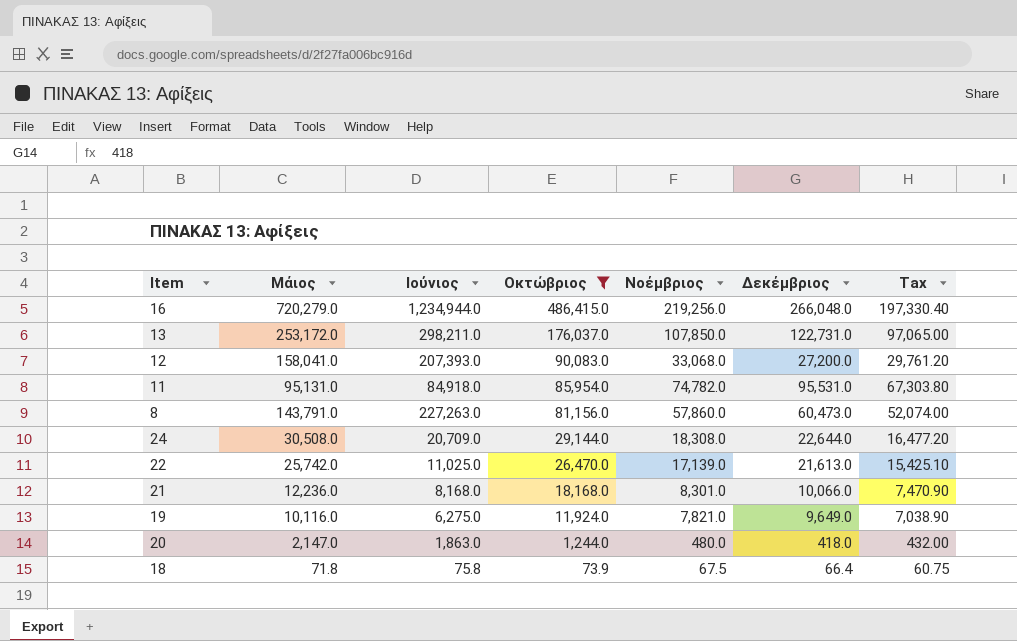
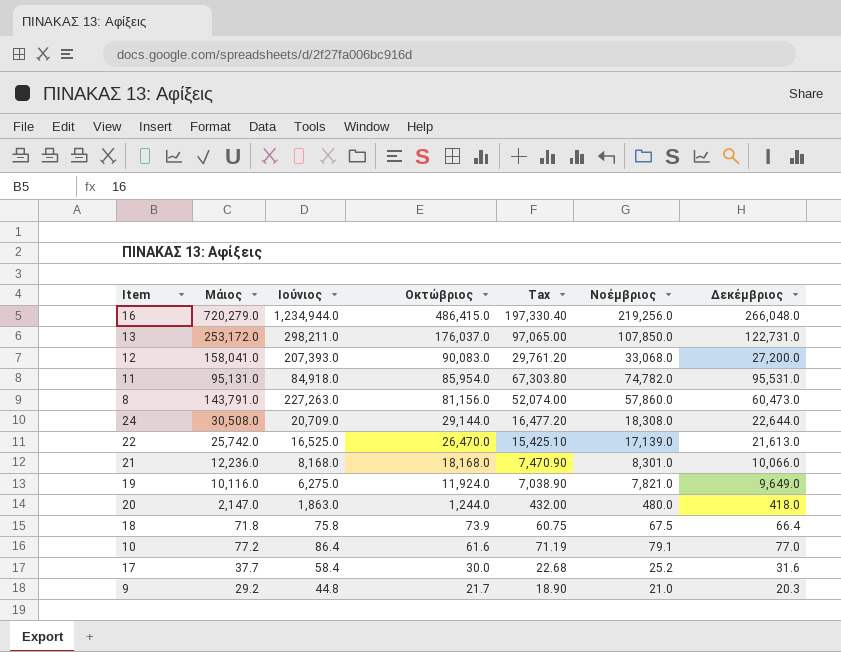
filter: Οκτώβριος >= 73.9 -> none
column Tax | position: 7 -> 5
22 | Ιούνιος: 11,025.0 -> 16,525.0

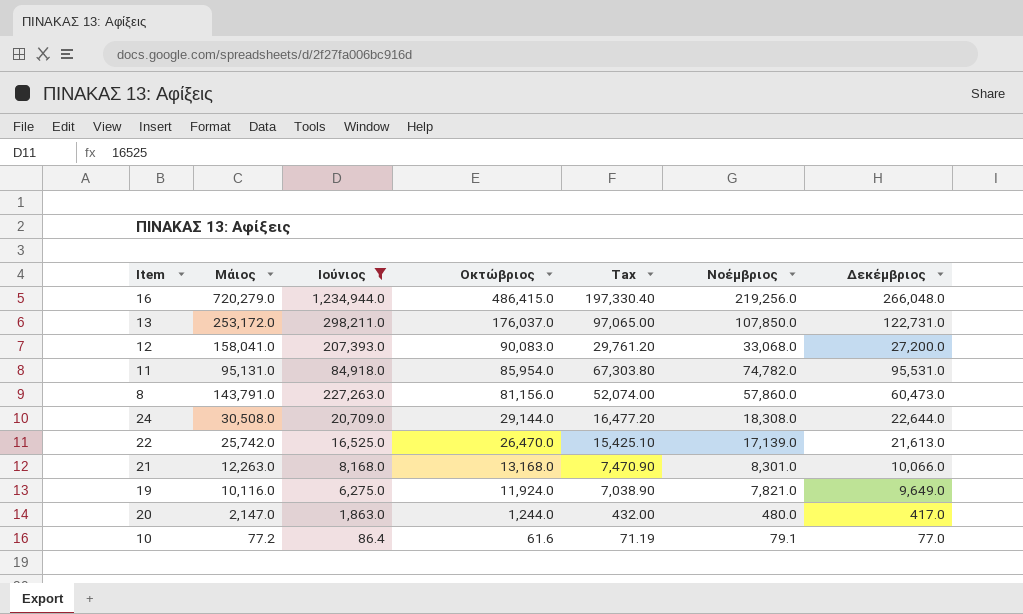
filter: none -> Ιούνιος >= 86.4
21 | Μάιος: 12,236.0 -> 12,263.0
21 | Οκτώβριος: 18,168.0 -> 13,168.0
20 | Δεκέμβριος: 418.0 -> 417.0

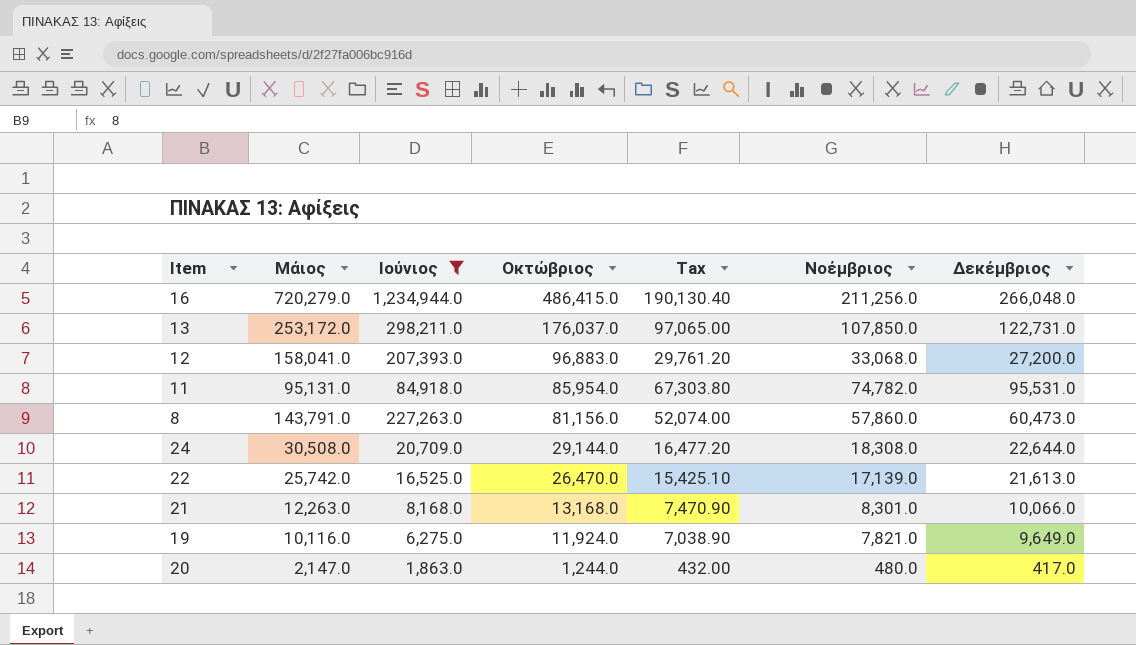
row 10: 77.2 | 86.4 | 61.6 | 71.19 | 79.1 | 77.0 -> none
16 | Tax: 197,330.40 -> 190,130.40
16 | Νοέμβριος: 219,256.0 -> 211,256.0
12 | Οκτώβριος: 90,083.0 -> 96,883.0

